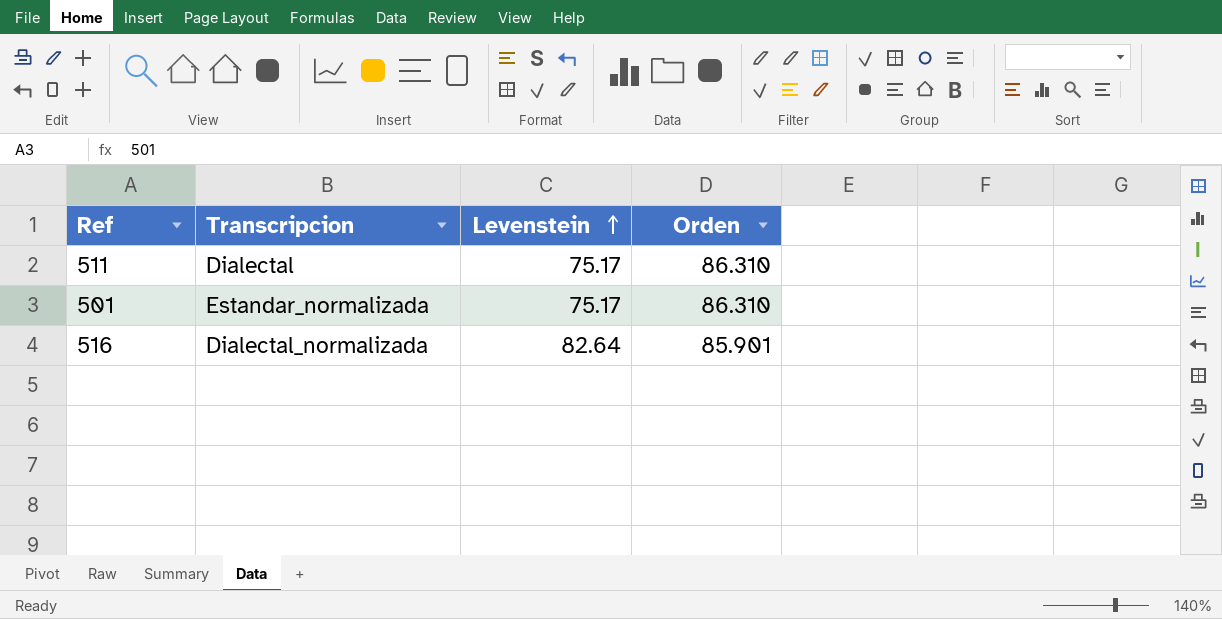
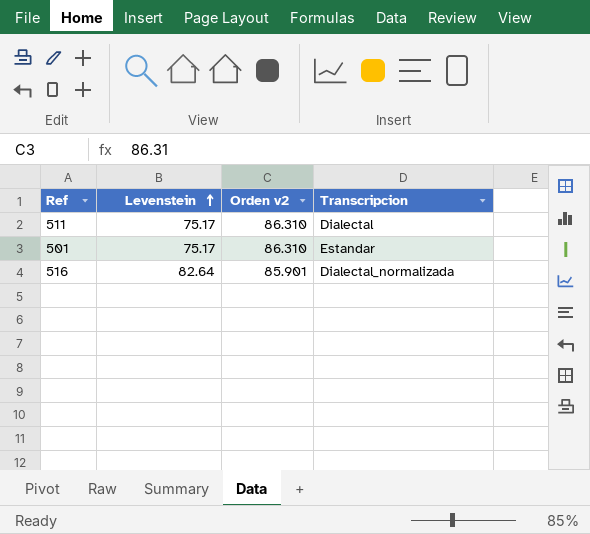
column name: Orden -> Orden v2
column Transcripcion | position: 2 -> 4
501 | Transcripcion: Estandar_normalizada -> Estandar

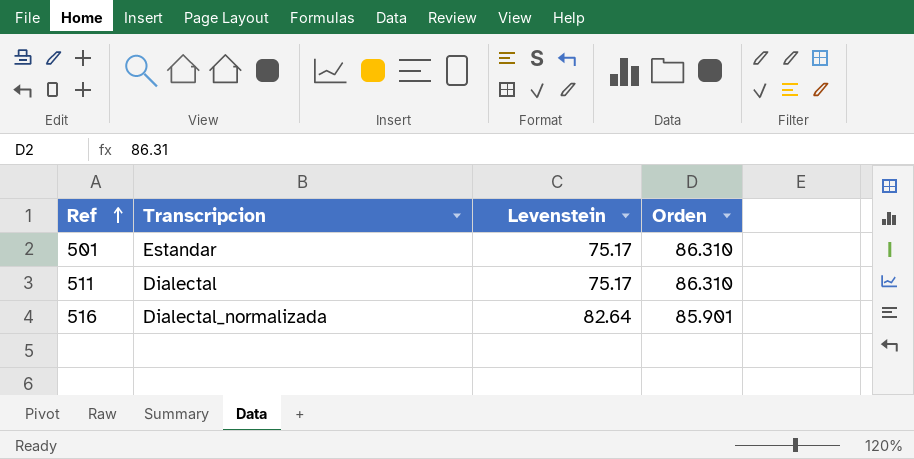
row order: Levenstein ascending -> Ref ascending
column Transcripcion | position: 4 -> 2
column name: Orden v2 -> Orden

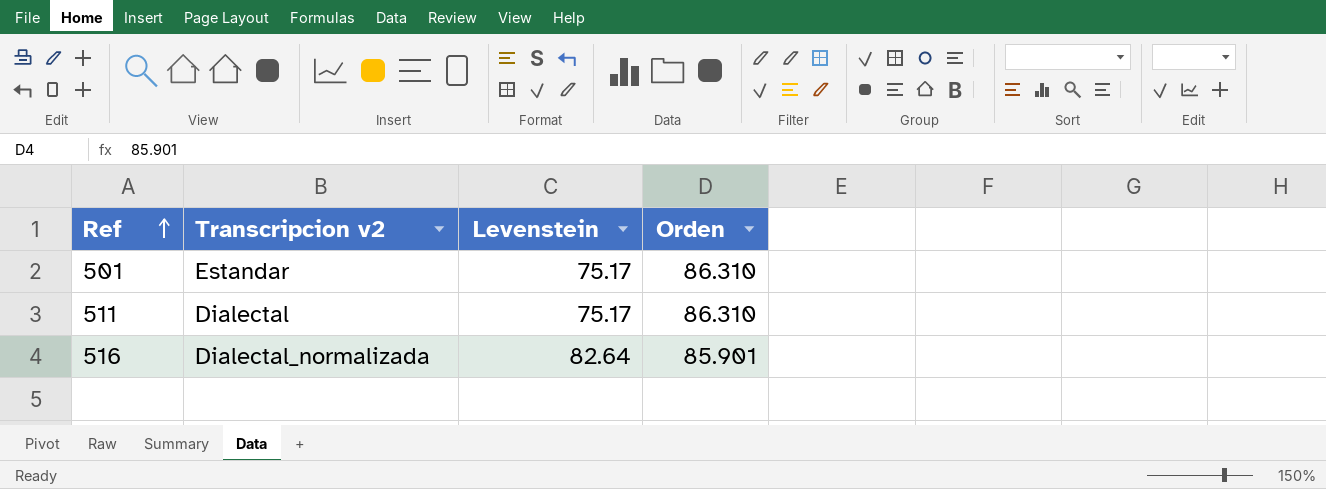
column name: Transcripcion -> Transcripcion v2

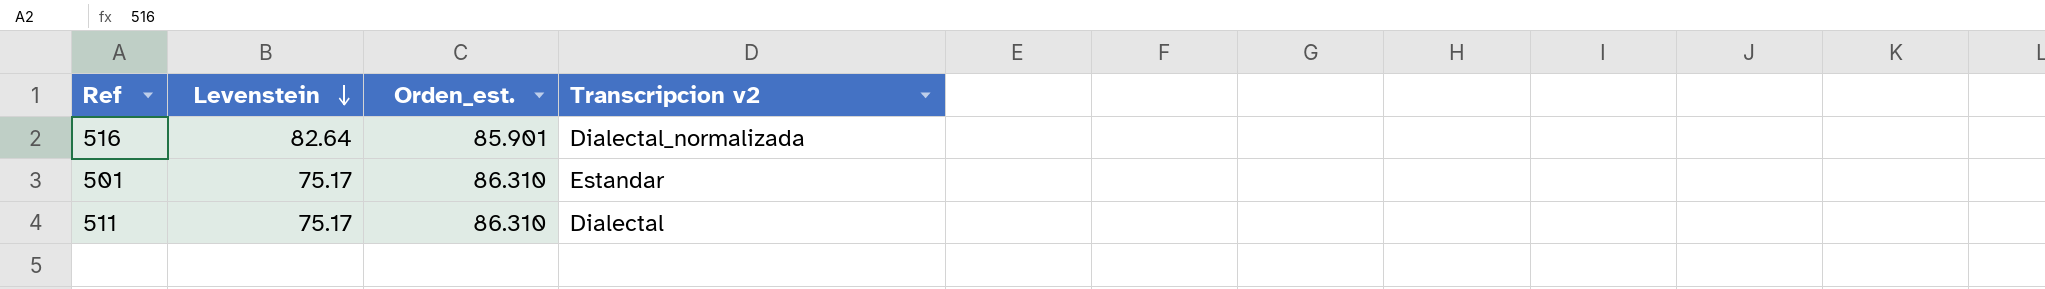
row order: Ref ascending -> Levenstein descending
column name: Orden -> Orden_est.
column Transcripcion v2 | position: 2 -> 4

